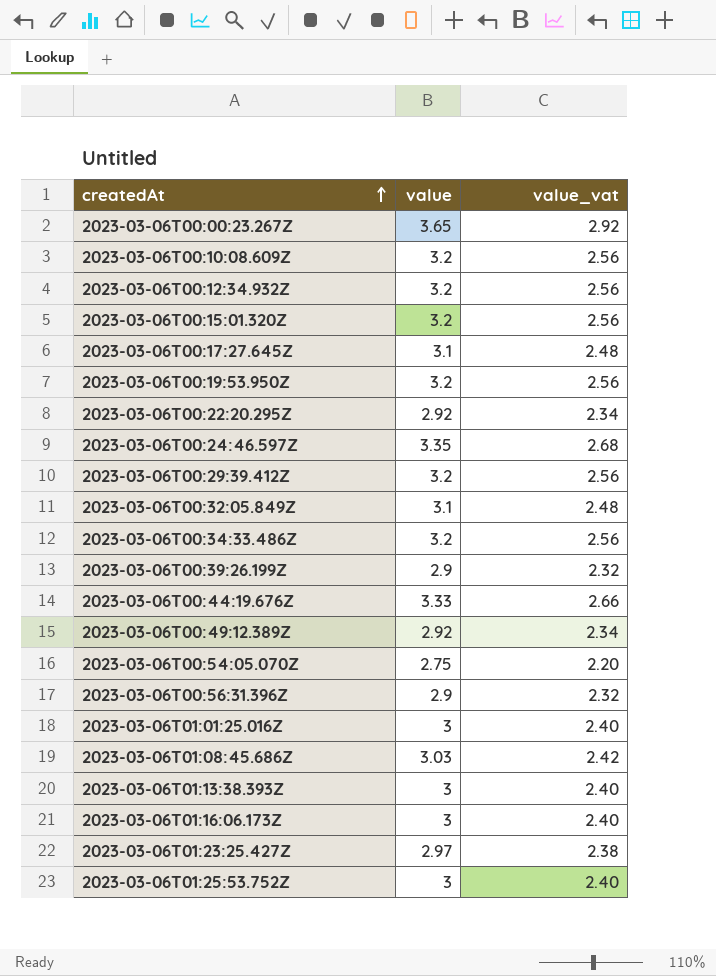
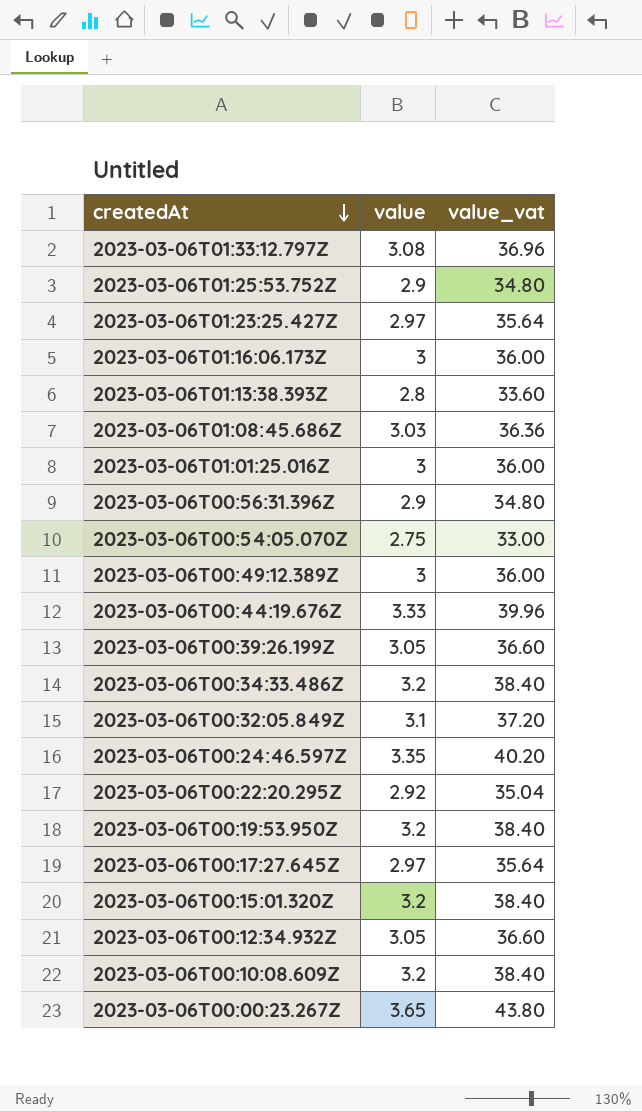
row order: createdAt ascending -> createdAt descending
column value_vat | formula: [value] * 0.8 -> [value] * 12
row 2023-03-06T00:29:39.412Z: 3.2 | 2.56 -> none
row 2023-03-06T01:33:12.797Z: none -> 3.08 | 36.96
2023-03-06T01:25:53.752Z | value: 3 -> 2.9
2023-03-06T01:13:38.393Z | value: 3 -> 2.8
2023-03-06T00:49:12.389Z | value: 2.92 -> 3
2023-03-06T00:39:26.199Z | value: 2.9 -> 3.05
2023-03-06T00:17:27.645Z | value: 3.1 -> 2.97
2023-03-06T00:12:34.932Z | value: 3.2 -> 3.05

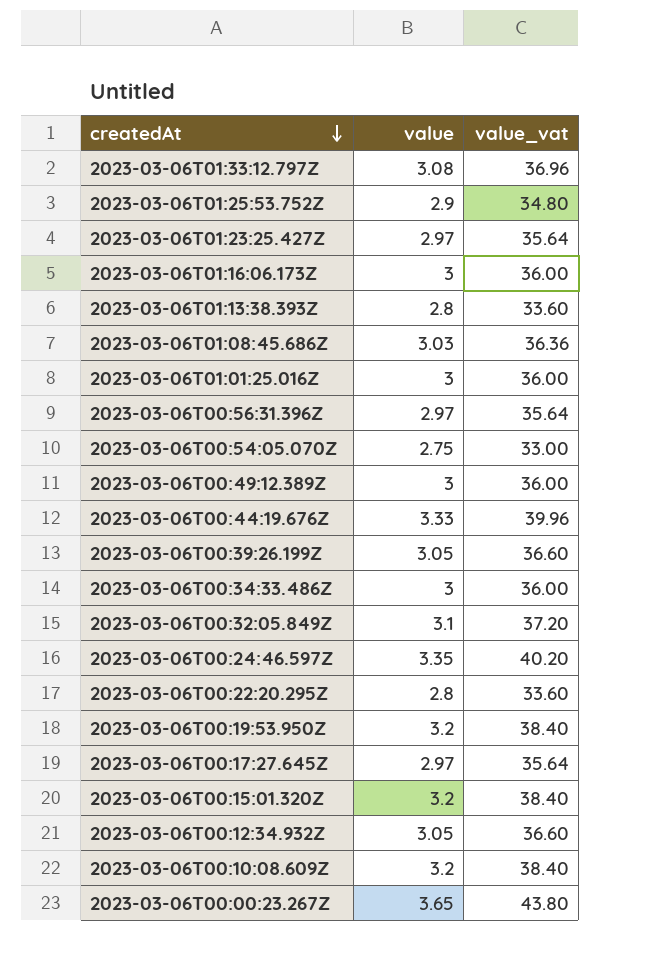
2023-03-06T00:56:31.396Z | value: 2.9 -> 2.97
2023-03-06T00:56:31.396Z | value_vat: 34.80 -> 35.64
2023-03-06T00:34:33.486Z | value: 3.2 -> 3
2023-03-06T00:34:33.486Z | value_vat: 38.40 -> 36.00
2023-03-06T00:22:20.295Z | value: 2.92 -> 2.8
2023-03-06T00:22:20.295Z | value_vat: 35.04 -> 33.60

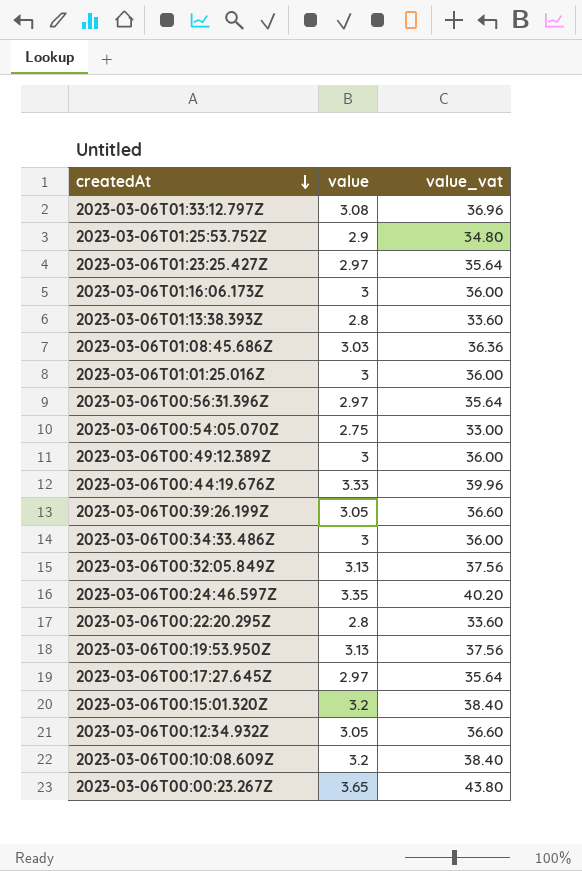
2023-03-06T00:32:05.849Z | value: 3.1 -> 3.13
2023-03-06T00:32:05.849Z | value_vat: 37.20 -> 37.56
2023-03-06T00:19:53.950Z | value: 3.2 -> 3.13
2023-03-06T00:19:53.950Z | value_vat: 38.40 -> 37.56

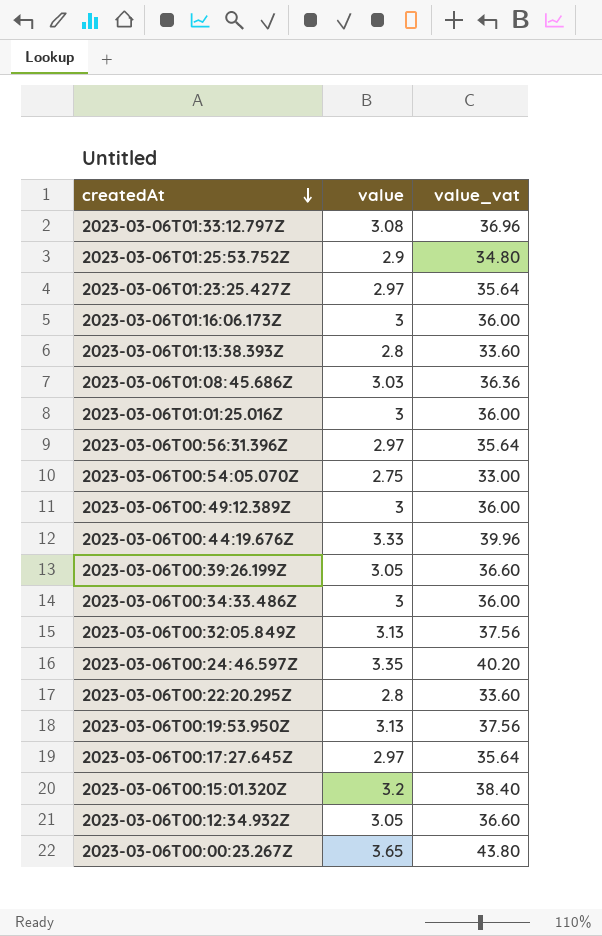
row 2023-03-06T00:10:08.609Z: 3.2 | 38.40 -> none

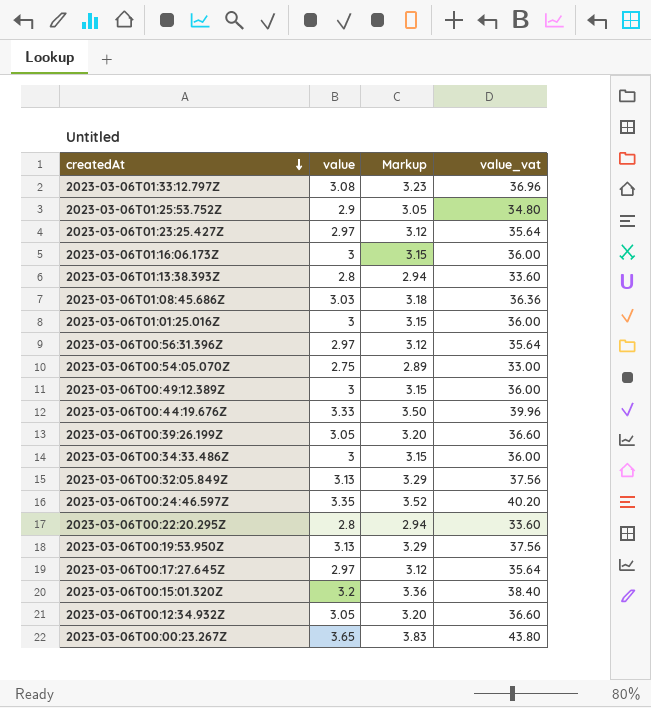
column Markup | formula: none -> [value] * 1.05

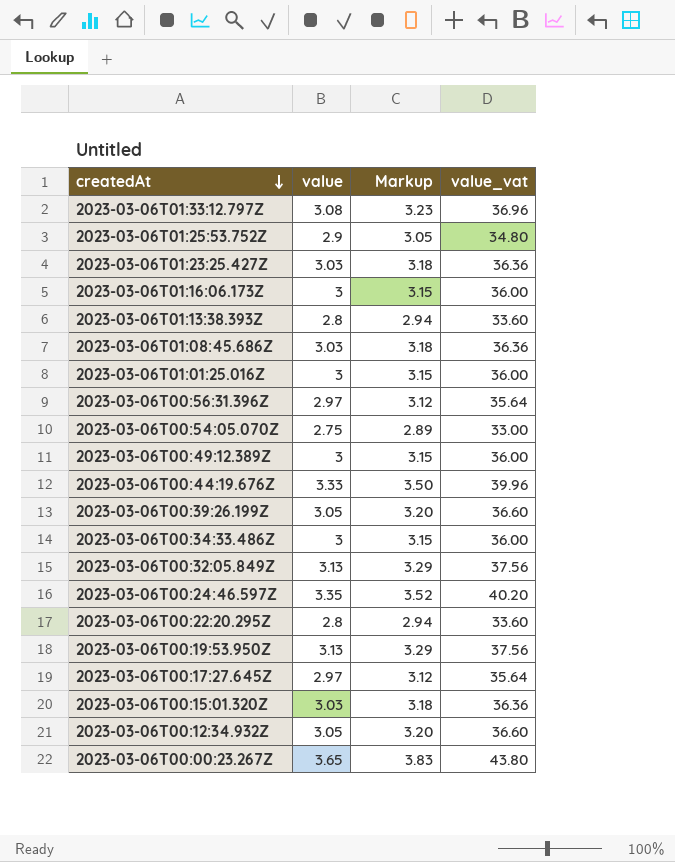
2023-03-06T01:23:25.427Z | value: 2.97 -> 3.03
2023-03-06T01:23:25.427Z | Markup: 3.12 -> 3.18
2023-03-06T01:23:25.427Z | value_vat: 35.64 -> 36.36
2023-03-06T00:15:01.320Z | value: 3.2 -> 3.03
2023-03-06T00:15:01.320Z | Markup: 3.36 -> 3.18
2023-03-06T00:15:01.320Z | value_vat: 38.40 -> 36.36

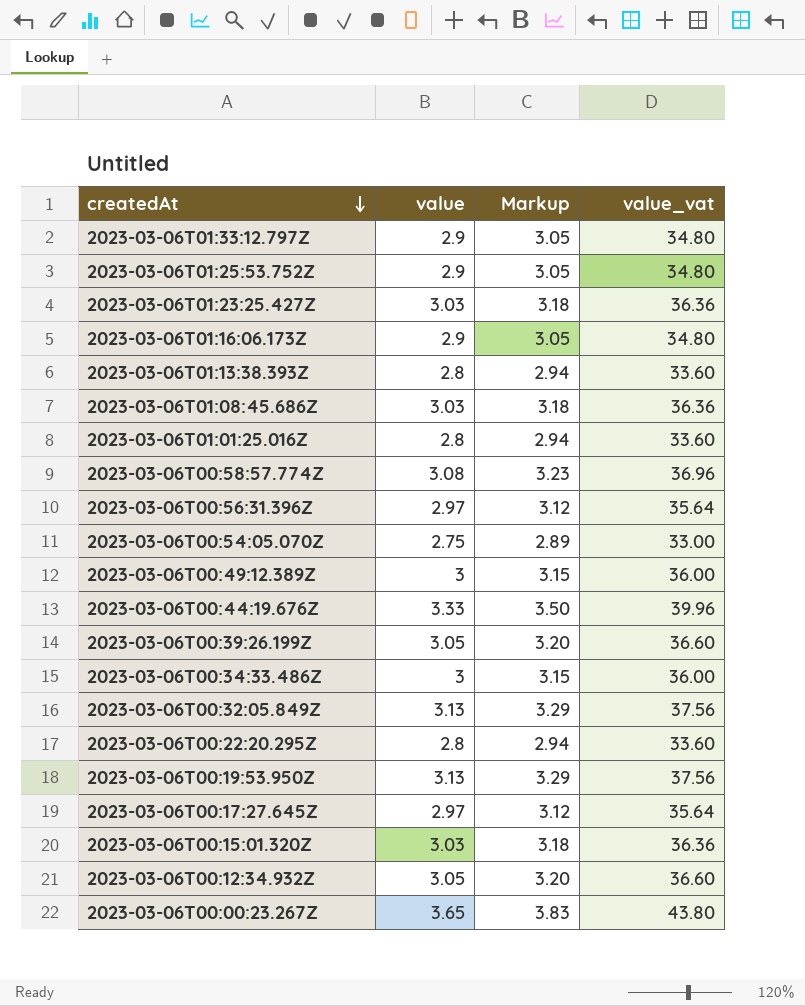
row 2023-03-06T00:24:46.597Z: 3.35 | 3.52 | 40.20 -> none
2023-03-06T01:33:12.797Z | value: 3.08 -> 2.9
2023-03-06T01:33:12.797Z | Markup: 3.23 -> 3.05
2023-03-06T01:33:12.797Z | value_vat: 36.96 -> 34.80
2023-03-06T01:16:06.173Z | value: 3 -> 2.9
2023-03-06T01:16:06.173Z | Markup: 3.15 -> 3.05
2023-03-06T01:16:06.173Z | value_vat: 36.00 -> 34.80
2023-03-06T01:01:25.016Z | value: 3 -> 2.8
2023-03-06T01:01:25.016Z | Markup: 3.15 -> 2.94
2023-03-06T01:01:25.016Z | value_vat: 36.00 -> 33.60
row 2023-03-06T00:58:57.774Z: none -> 3.08 | 3.23 | 36.96

